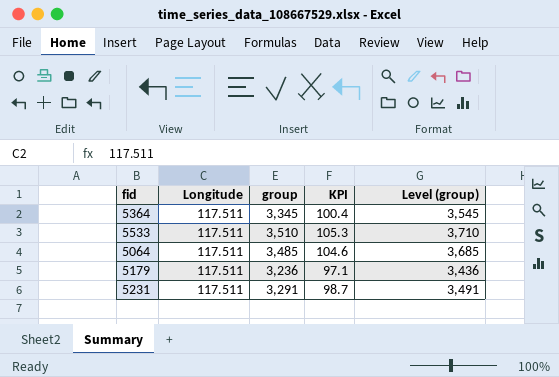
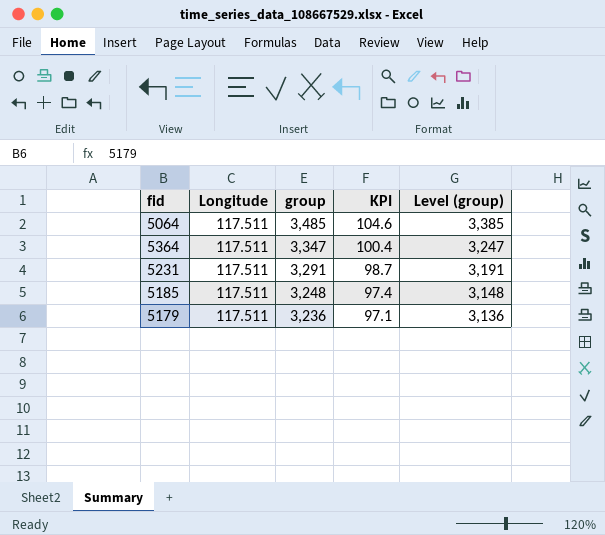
row order: none -> group descending
column Level (group) | formula: [group] + 200 -> [group] - 100
row 5533: 117.511 | 3,510 | 105.3 | 3,710 -> none
5364 | group: 3,345 -> 3,347
row 5185: none -> 117.511 | 3,248 | 97.4 | 3,148

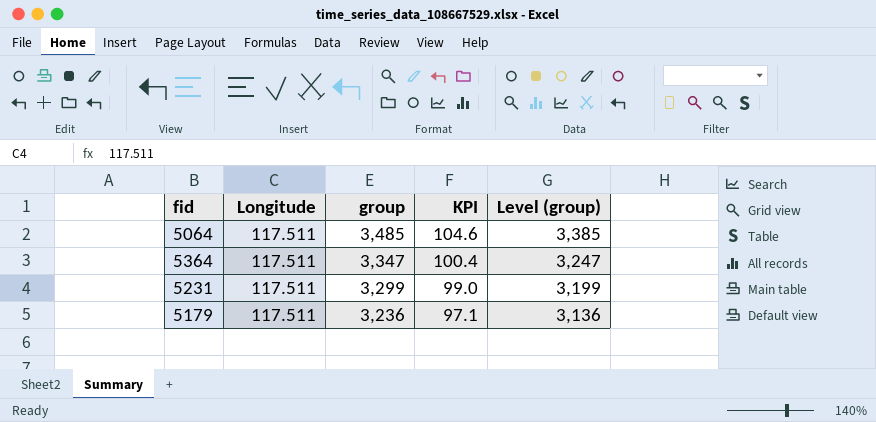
row 5185: 117.511 | 3,248 | 97.4 | 3,148 -> none
5231 | group: 3,291 -> 3,299
5231 | KPI: 98.7 -> 99.0
5231 | Level (group): 3,191 -> 3,199

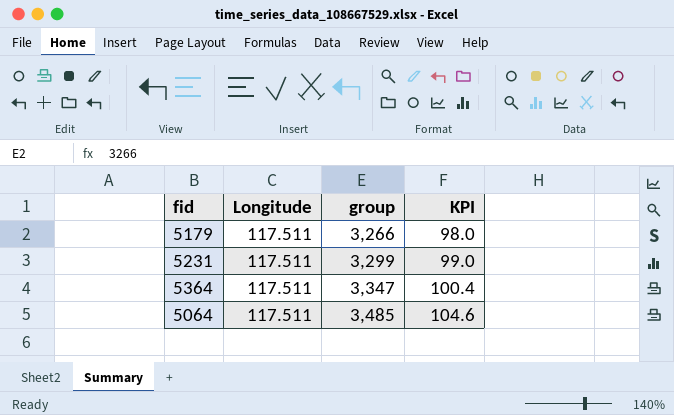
row order: group descending -> group ascending
column Level (group) | formula: [group] - 100 -> none
5179 | group: 3,236 -> 3,266
5179 | KPI: 97.1 -> 98.0

